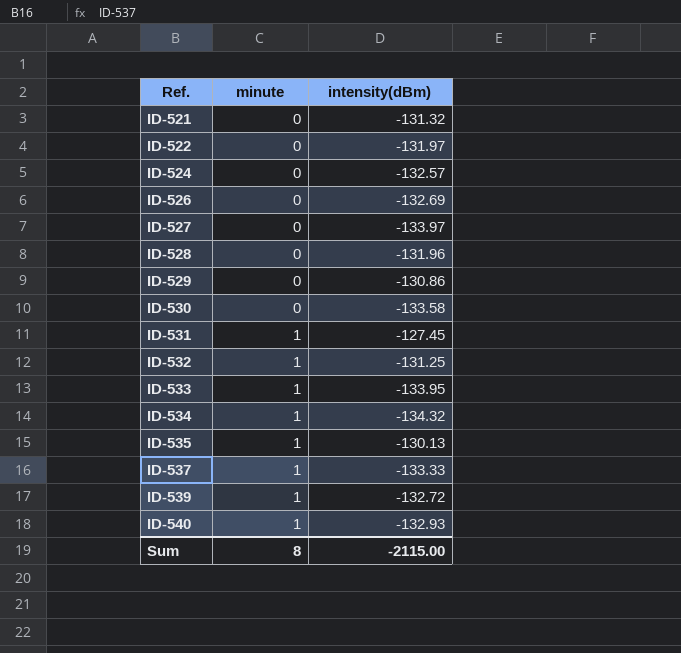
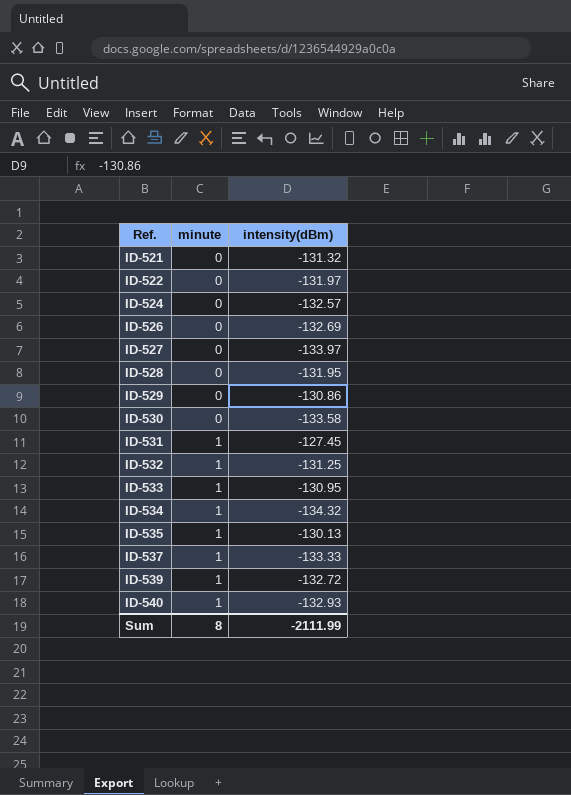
ID-528 | intensity(dBm): -131.96 -> -131.95
ID-533 | intensity(dBm): -133.95 -> -130.95
Sum | intensity(dBm): -2115.00 -> -2111.99

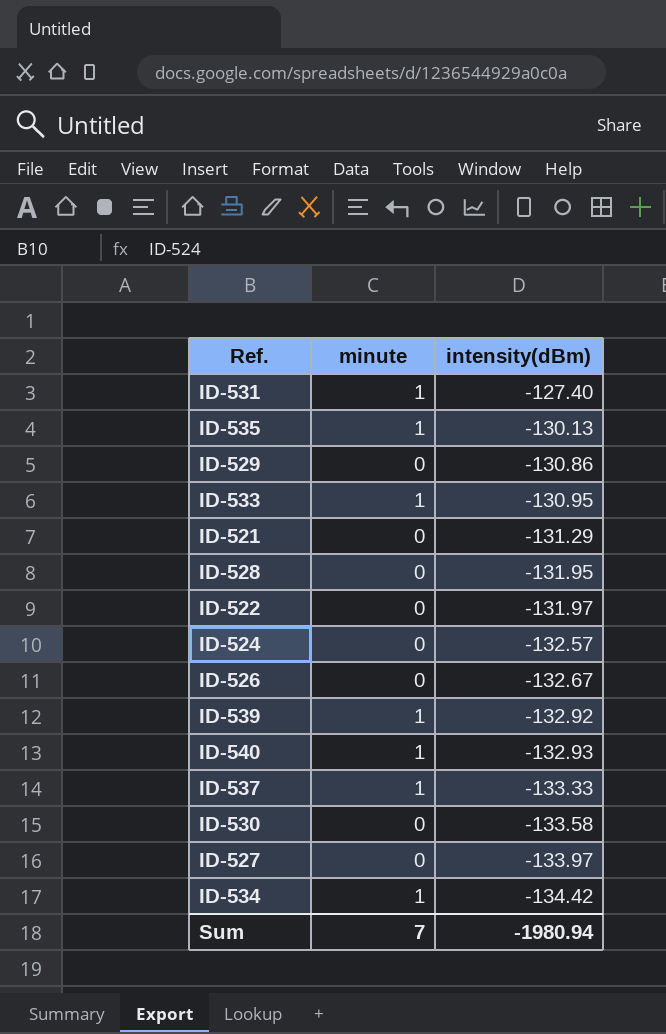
row order: Ref. ascending -> intensity(dBm) descending
row ID-532: 1 | -131.25 -> none
ID-531 | intensity(dBm): -127.45 -> -127.40
ID-521 | intensity(dBm): -131.32 -> -131.29
ID-526 | intensity(dBm): -132.69 -> -132.67
ID-539 | intensity(dBm): -132.72 -> -132.92
ID-534 | intensity(dBm): -134.32 -> -134.42
Sum | minute: 8 -> 7
Sum | intensity(dBm): -2111.99 -> -1980.94

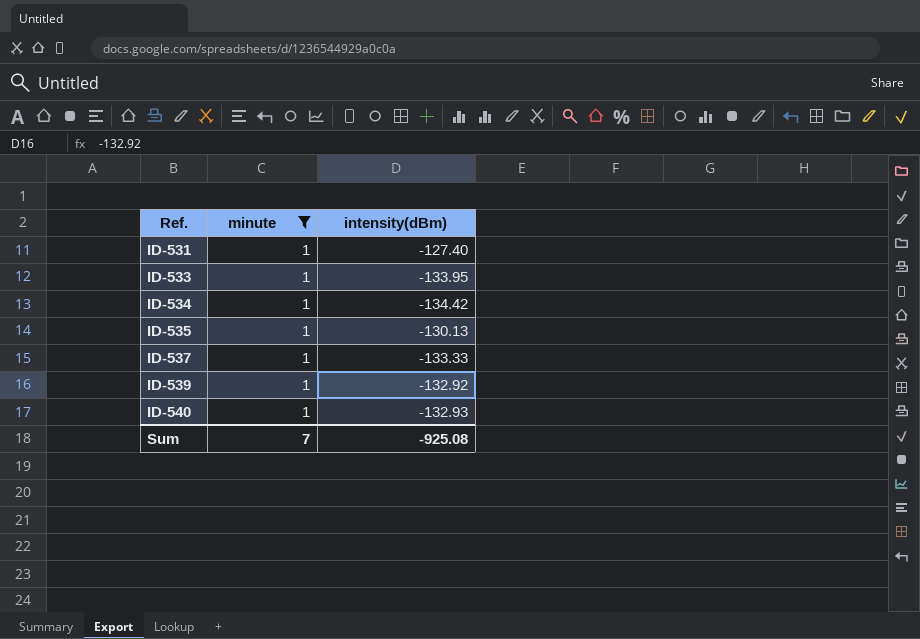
filter: none -> minute = 1
row order: intensity(dBm) descending -> Ref. ascending
ID-533 | intensity(dBm): -130.95 -> -133.95
Sum | intensity(dBm): -1980.94 -> -925.08

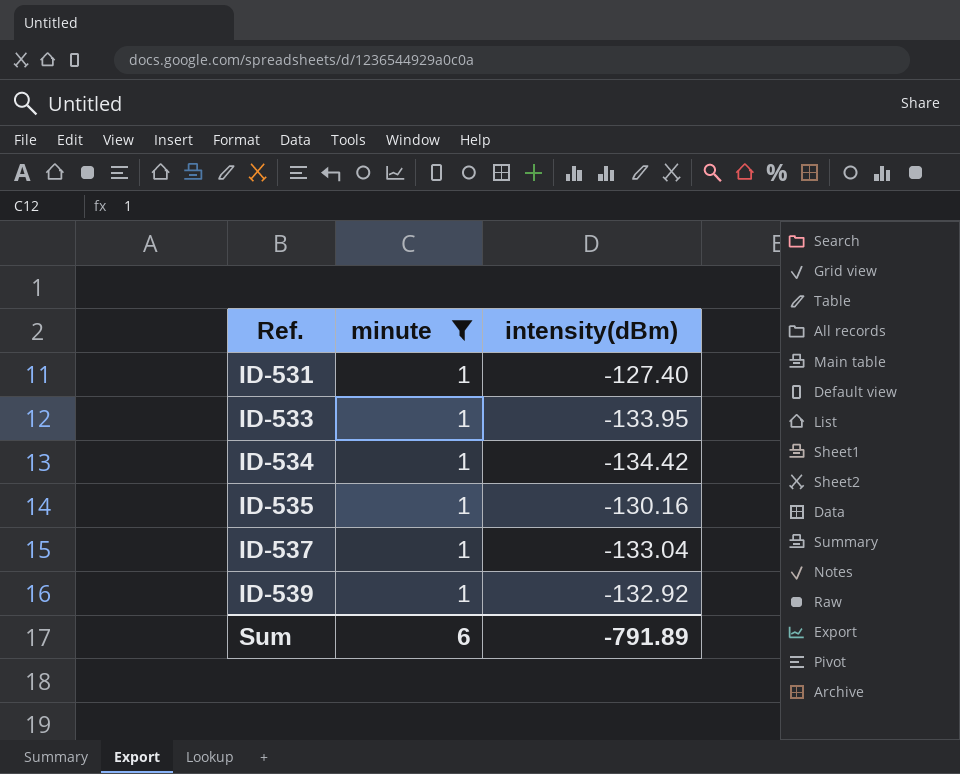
row ID-540: 1 | -132.93 -> none
ID-535 | intensity(dBm): -130.13 -> -130.16
ID-537 | intensity(dBm): -133.33 -> -133.04
Sum | minute: 7 -> 6
Sum | intensity(dBm): -925.08 -> -791.89

